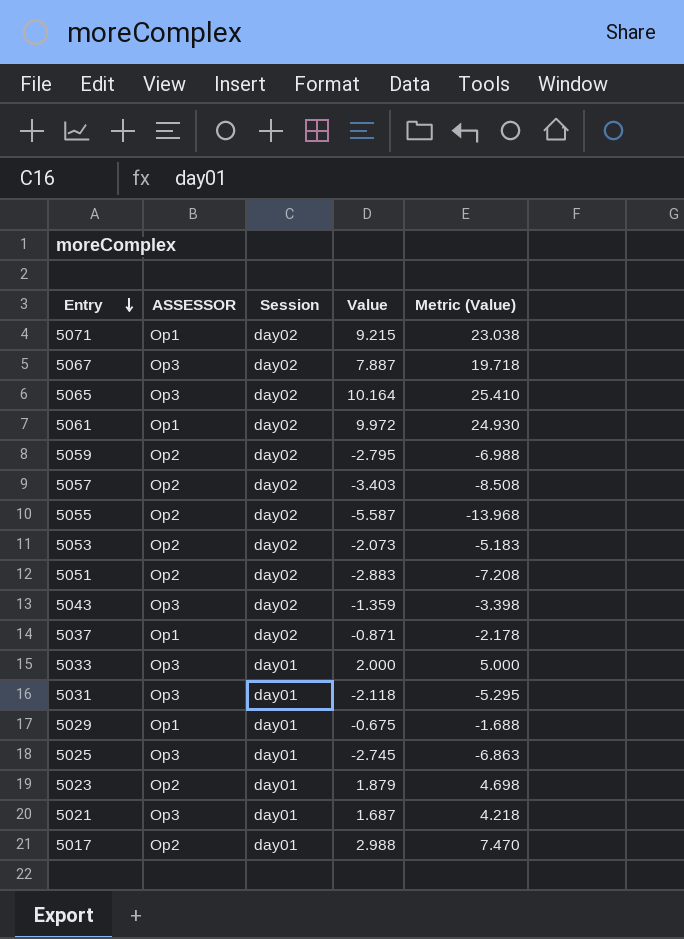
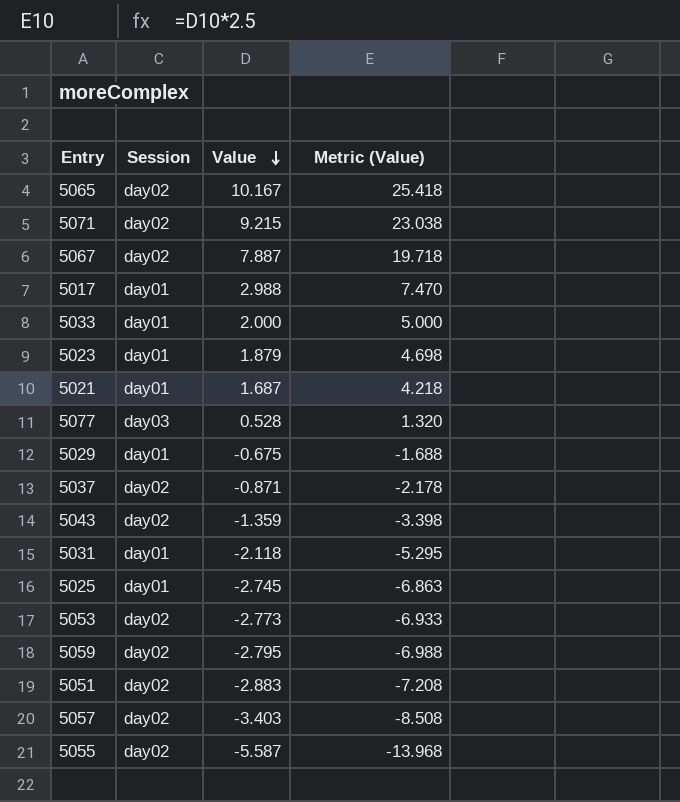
row order: Entry descending -> Value descending
column ASSESSOR | position: 2 -> none
row 5061: Op1 | day02 | 9.972 | 24.930 -> none
5065 | Value: 10.164 -> 10.167
5065 | Metric (Value): 25.410 -> 25.418
row 5077: none -> day03 | 0.528 | 1.320
5053 | Value: -2.073 -> -2.773
5053 | Metric (Value): -5.183 -> -6.933

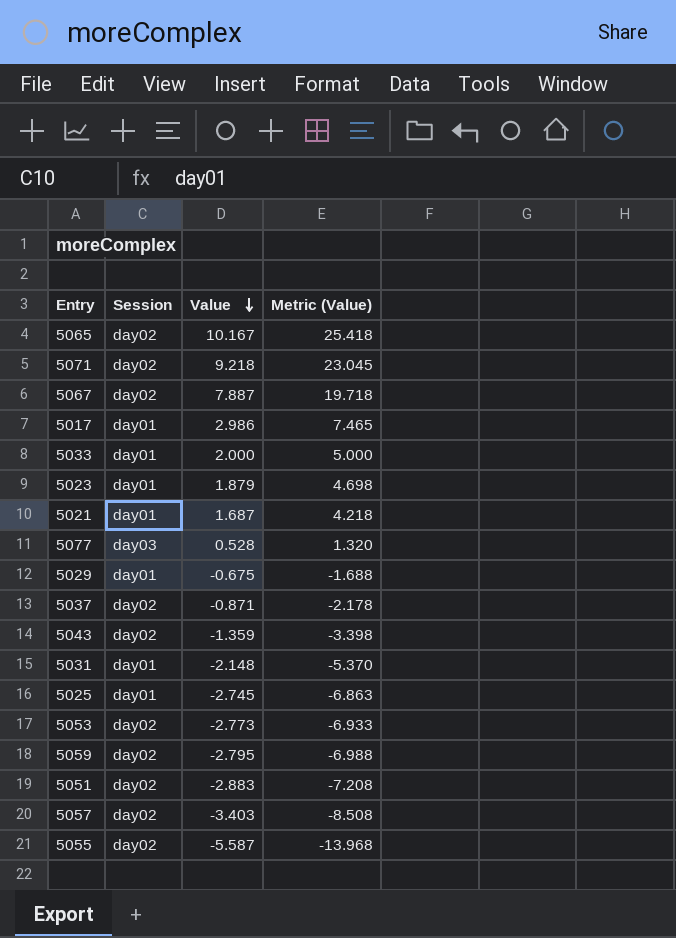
5071 | Value: 9.215 -> 9.218
5071 | Metric (Value): 23.038 -> 23.045
5017 | Value: 2.988 -> 2.986
5017 | Metric (Value): 7.470 -> 7.465
5031 | Value: -2.118 -> -2.148
5031 | Metric (Value): -5.295 -> -5.370

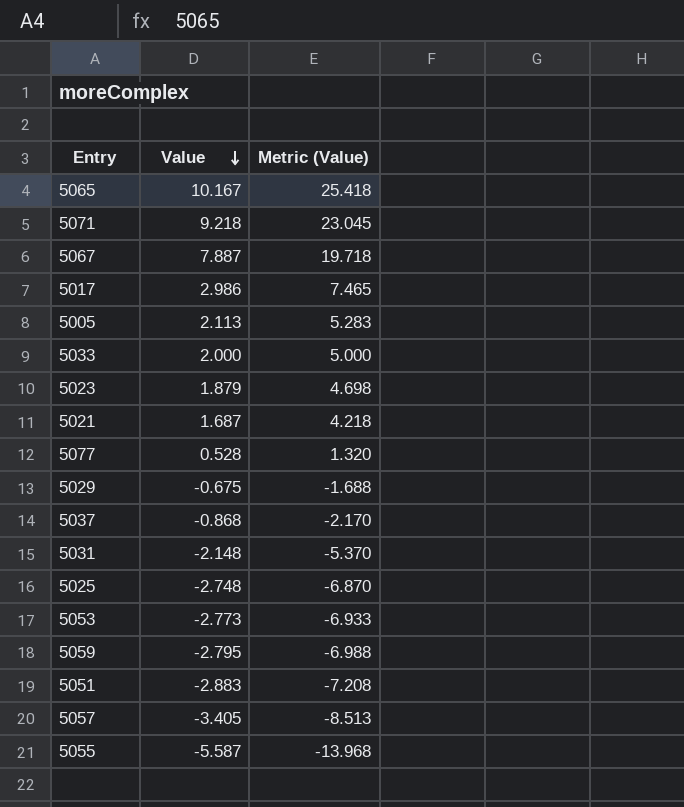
column Session | position: 2 -> none
row 5043: day02 | -1.359 | -3.398 -> none
row 5005: none -> 2.113 | 5.283
5037 | Value: -0.871 -> -0.868
5037 | Metric (Value): -2.178 -> -2.170
5025 | Value: -2.745 -> -2.748
5025 | Metric (Value): -6.863 -> -6.870
5057 | Value: -3.403 -> -3.405
5057 | Metric (Value): -8.508 -> -8.513

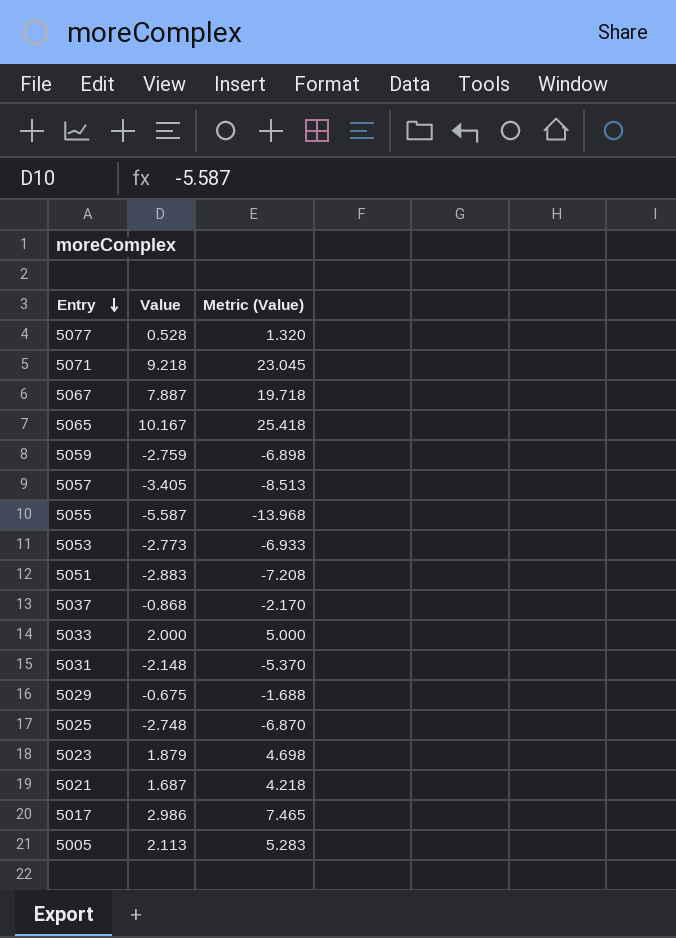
row order: Value descending -> Entry descending
5059 | Value: -2.795 -> -2.759
5059 | Metric (Value): -6.988 -> -6.898

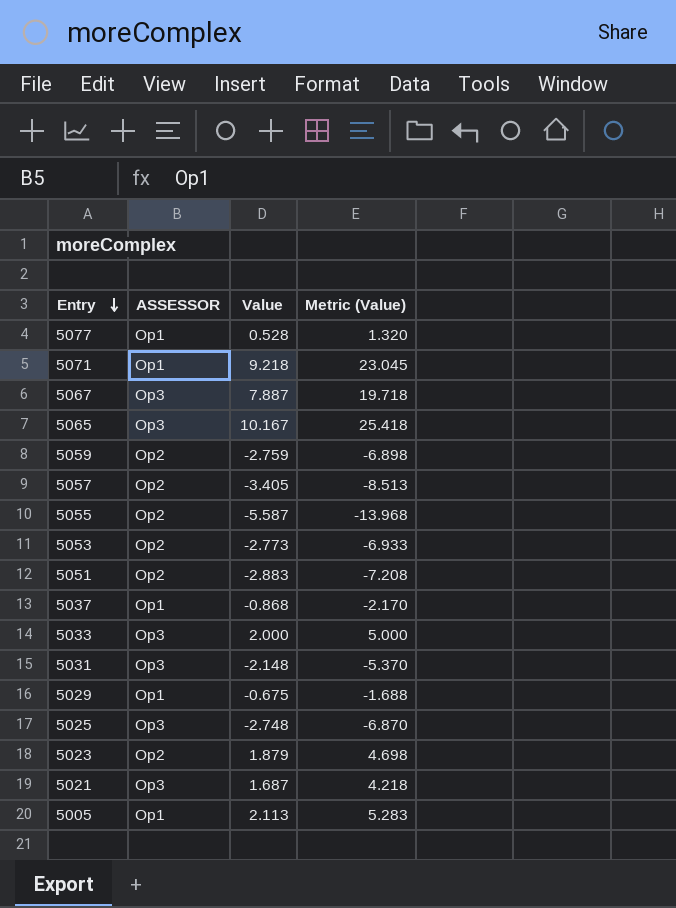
column ASSESSOR | position: none -> 2
row 5017: 2.986 | 7.465 -> none

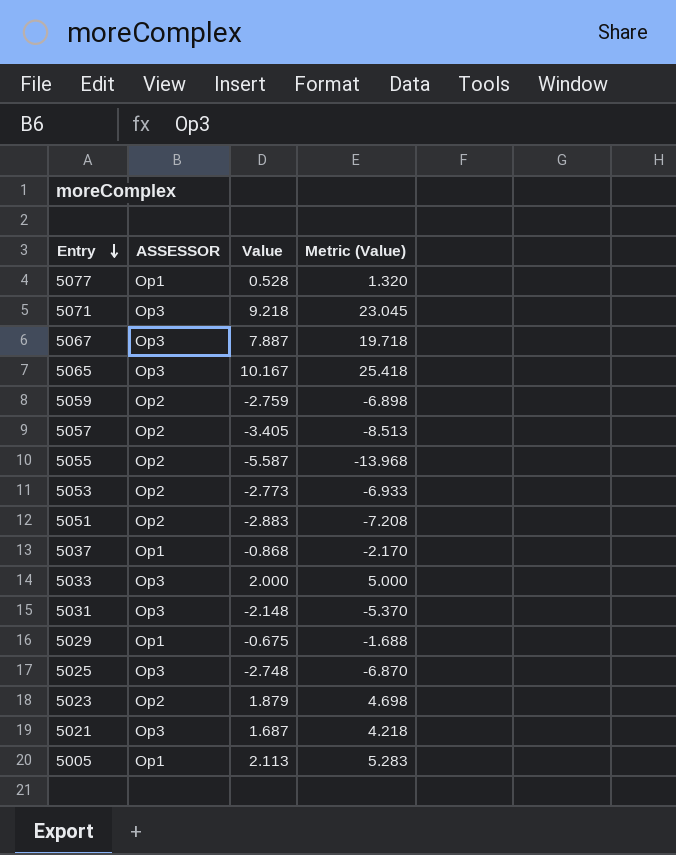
5071 | ASSESSOR: Op1 -> Op3

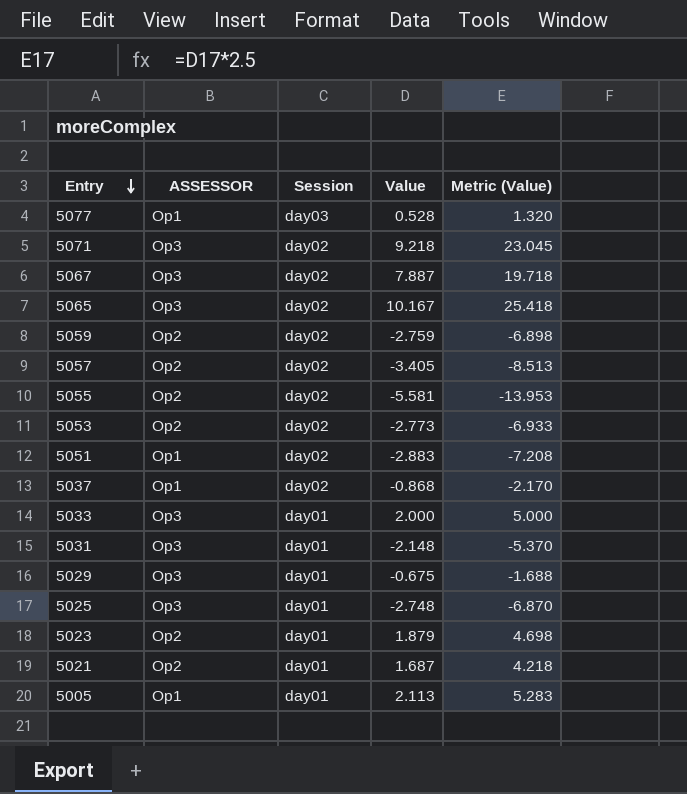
column Session | position: none -> 3
5055 | Value: -5.587 -> -5.581
5055 | Metric (Value): -13.968 -> -13.953
5051 | ASSESSOR: Op2 -> Op1
5029 | ASSESSOR: Op1 -> Op3
5021 | ASSESSOR: Op3 -> Op2

